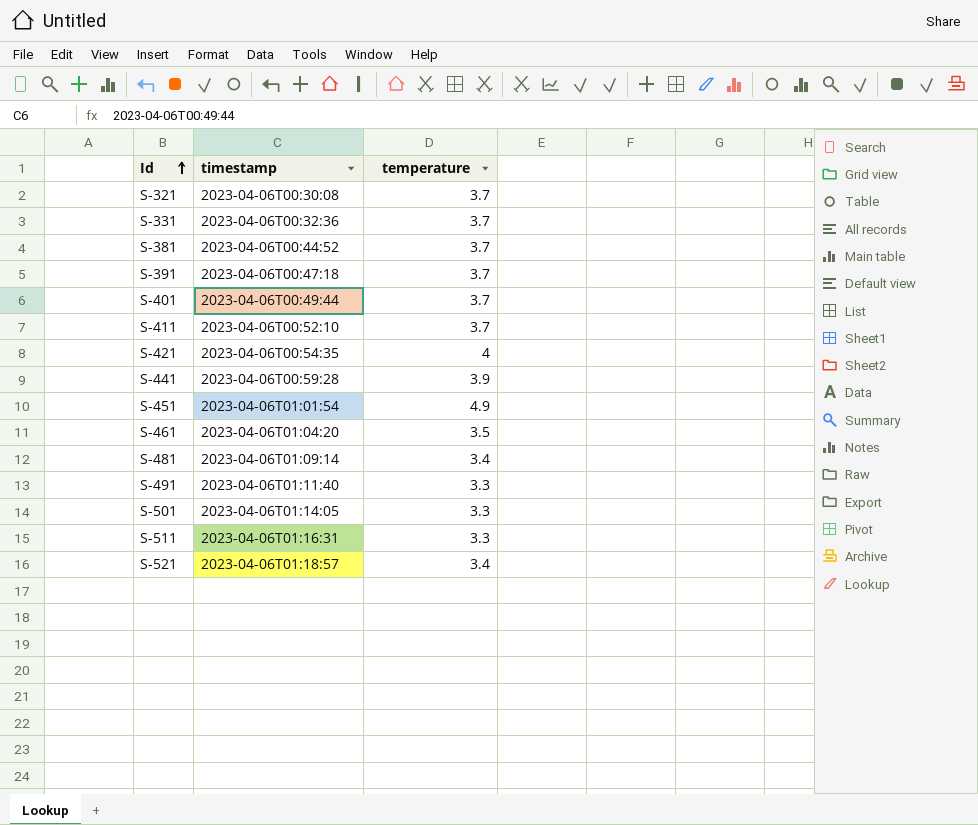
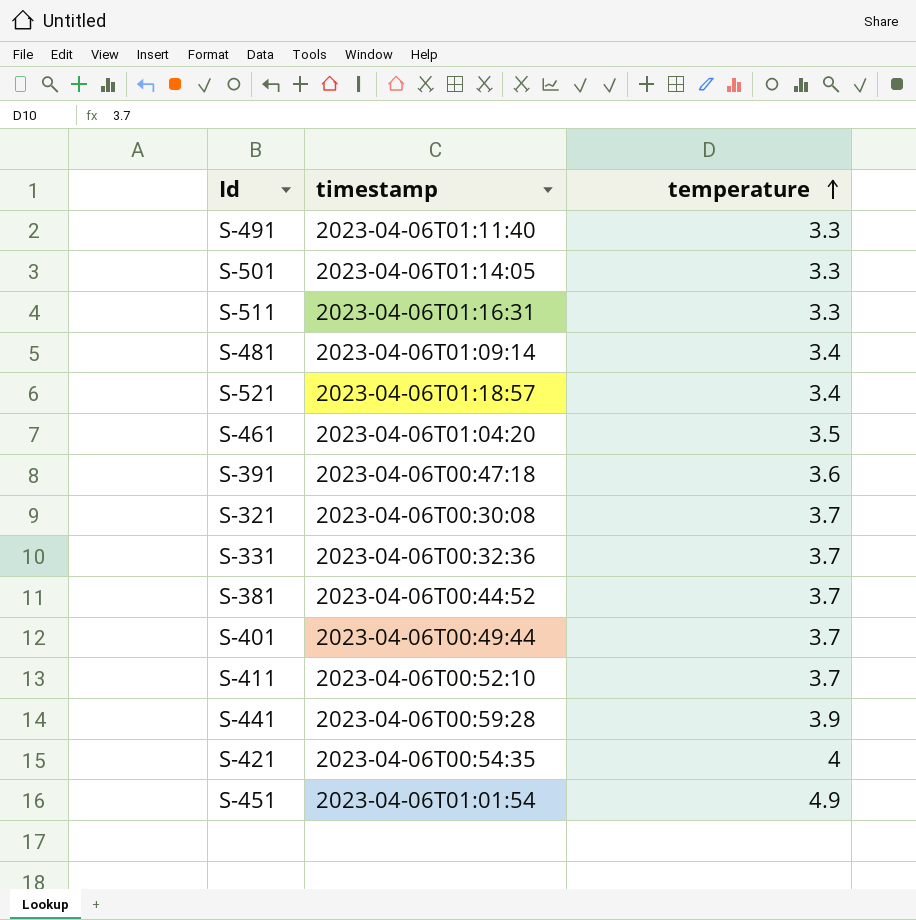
row order: Id ascending -> temperature ascending
S-391 | temperature: 3.7 -> 3.6

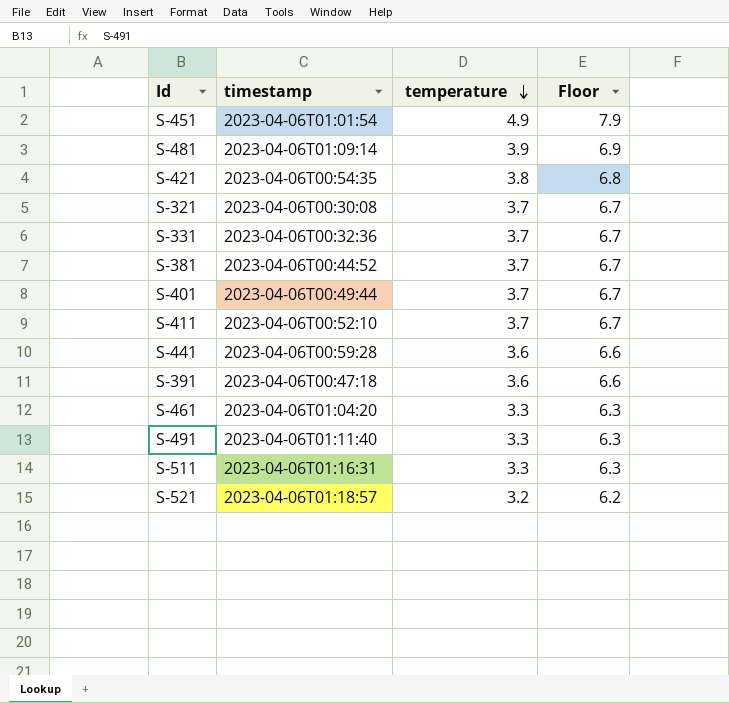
row order: temperature ascending -> temperature descending
column Floor | formula: none -> [temperature] + 3
row S-501: 2023-04-06T01:14:05 | 3.3 -> none
S-481 | temperature: 3.4 -> 3.9
S-421 | temperature: 4 -> 3.8
S-441 | temperature: 3.9 -> 3.6
S-461 | temperature: 3.5 -> 3.3
S-521 | temperature: 3.4 -> 3.2

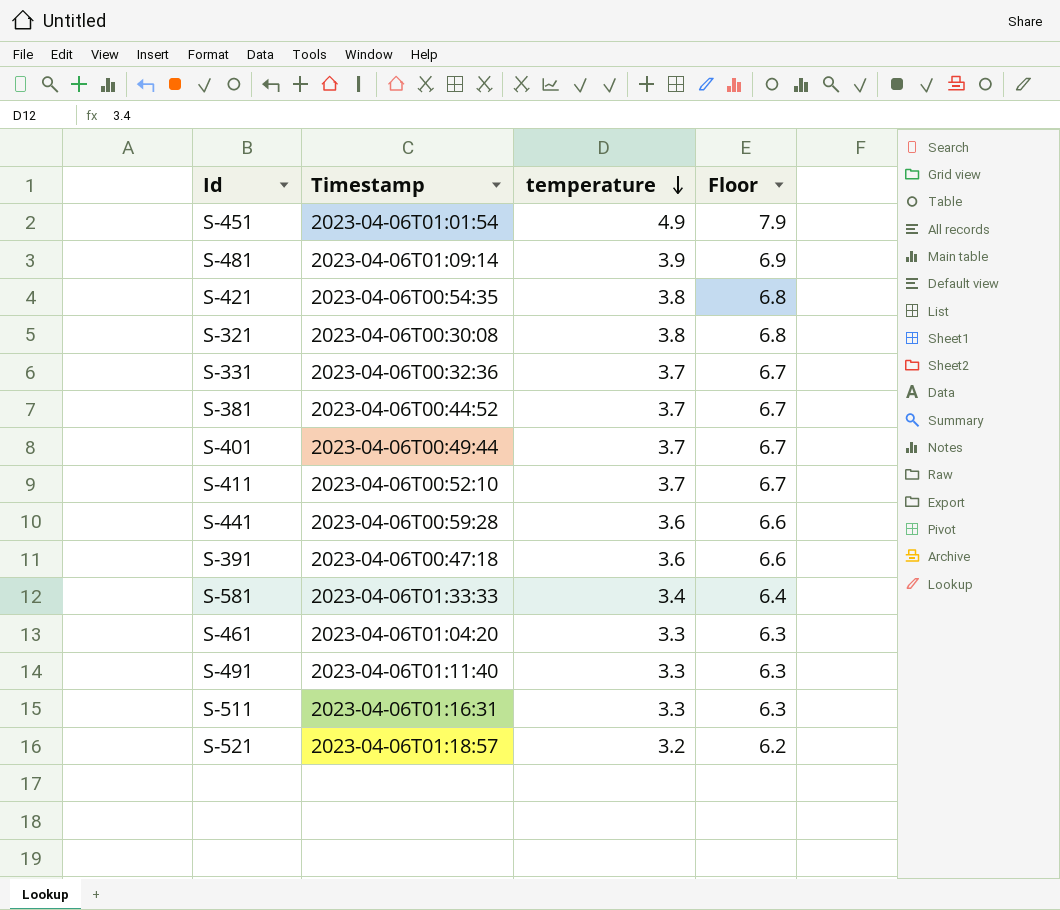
column name: timestamp -> Timestamp
S-321 | temperature: 3.7 -> 3.8
S-321 | Floor: 6.7 -> 6.8
row S-581: none -> 2023-04-06T01:33:33 | 3.4 | 6.4

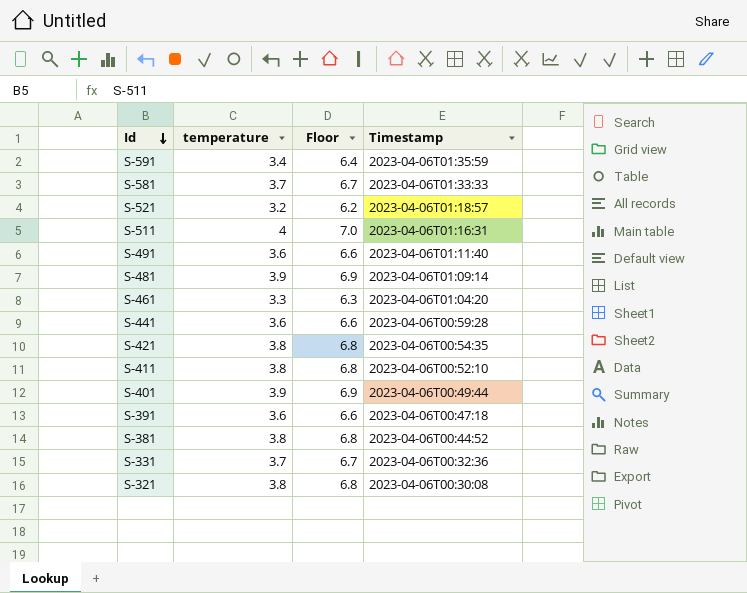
row order: temperature descending -> Id descending
column Timestamp | position: 2 -> 4
row S-451: 2023-04-06T01:01:54 | 4.9 | 7.9 -> none
row S-591: none -> 3.4 | 6.4 | 2023-04-06T01:35:59
S-581 | temperature: 3.4 -> 3.7
S-581 | Floor: 6.4 -> 6.7
S-511 | temperature: 3.3 -> 4
S-511 | Floor: 6.3 -> 7.0
S-491 | temperature: 3.3 -> 3.6
S-491 | Floor: 6.3 -> 6.6
S-411 | temperature: 3.7 -> 3.8
S-411 | Floor: 6.7 -> 6.8
S-401 | temperature: 3.7 -> 3.9
S-401 | Floor: 6.7 -> 6.9
S-381 | temperature: 3.7 -> 3.8
S-381 | Floor: 6.7 -> 6.8

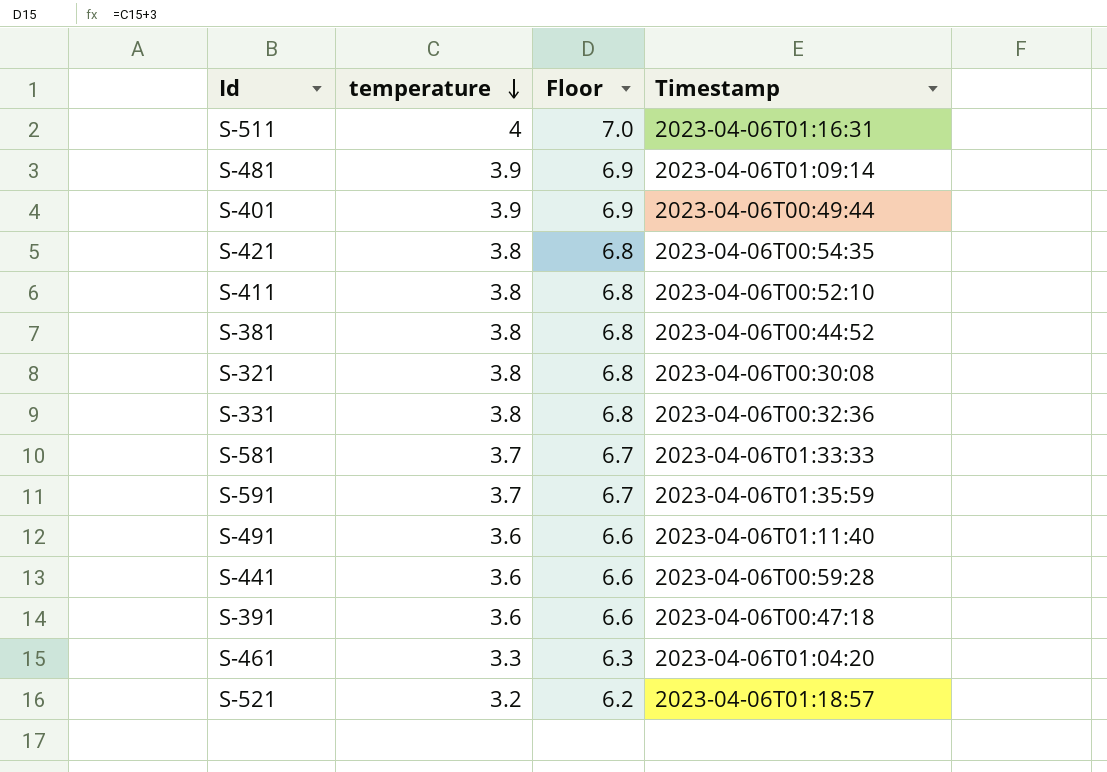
row order: Id descending -> temperature descending
S-331 | temperature: 3.7 -> 3.8
S-331 | Floor: 6.7 -> 6.8
S-591 | temperature: 3.4 -> 3.7
S-591 | Floor: 6.4 -> 6.7

